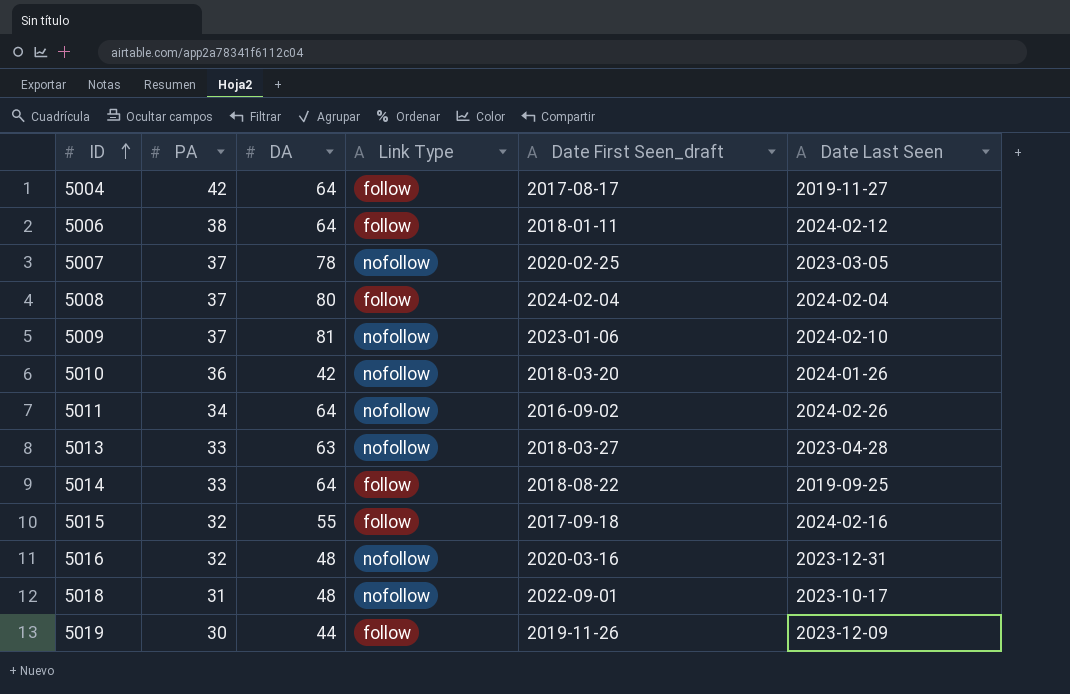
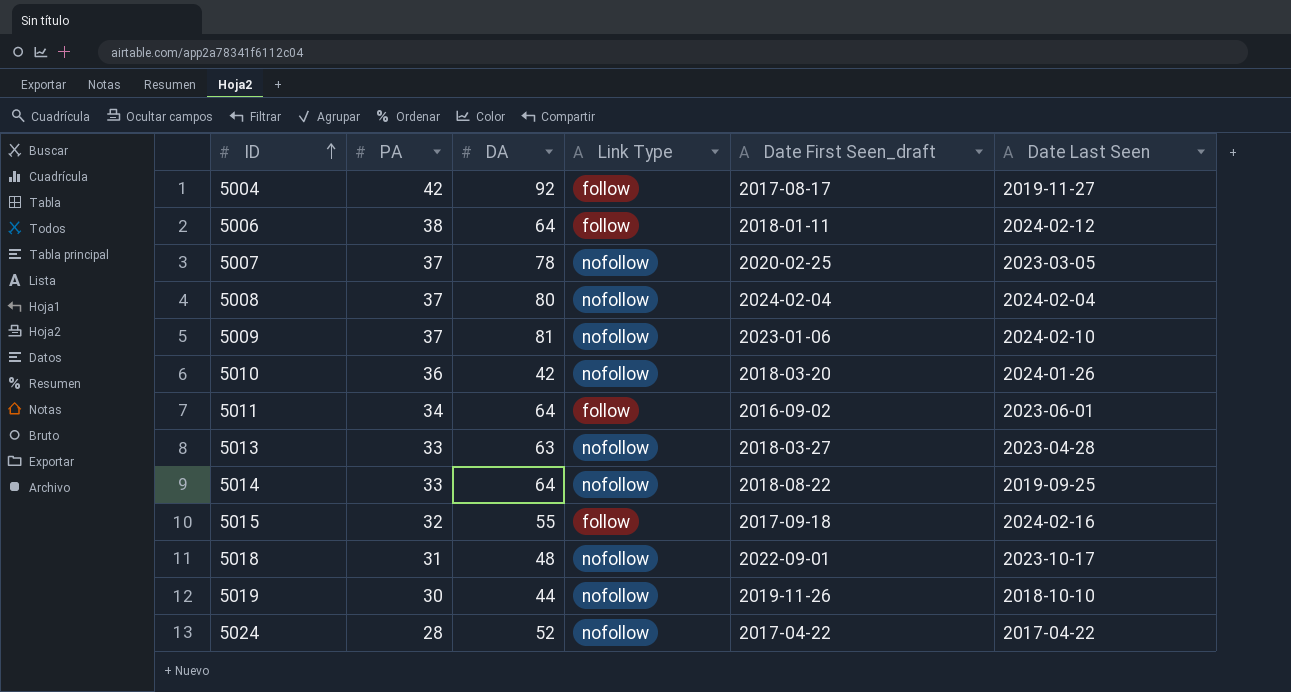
row 5016: 32 | 48 | nofollow | 2020-03-16 | 2023-12-31 -> none
5004 | DA: 64 -> 92
5008 | Link Type: follow -> nofollow
5011 | Link Type: nofollow -> follow
5011 | Date Last Seen: 2024-02-26 -> 2023-06-01
5014 | Link Type: follow -> nofollow
5019 | Link Type: follow -> nofollow
5019 | Date Last Seen: 2023-12-09 -> 2018-10-10
row 5024: none -> 28 | 52 | nofollow | 2017-04-22 | 2017-04-22

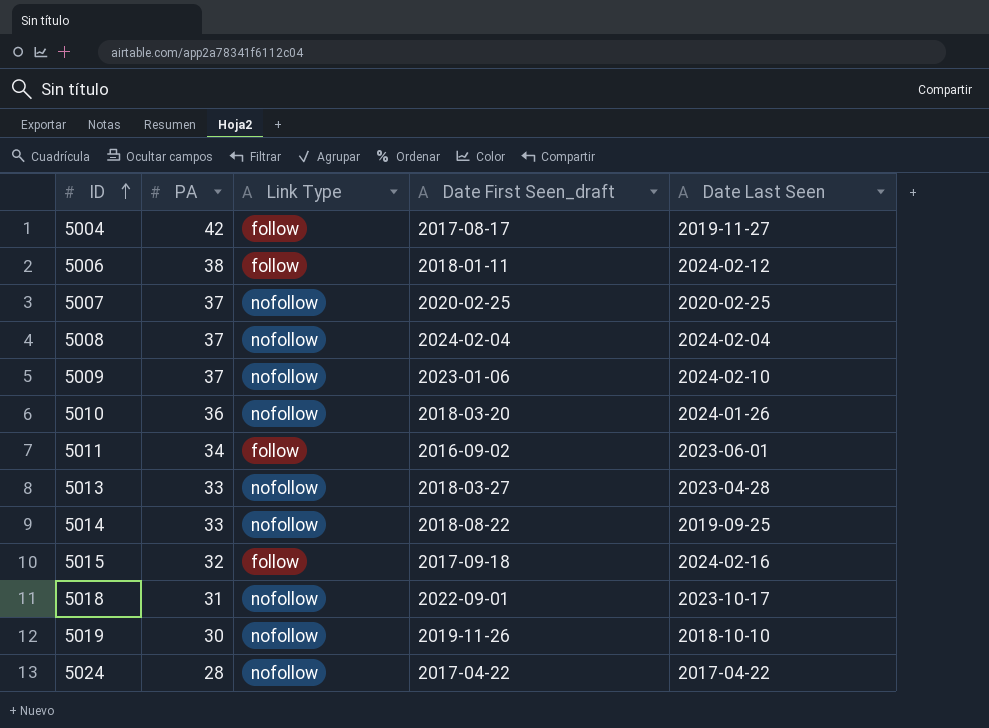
column DA | position: 3 -> none
5007 | Date Last Seen: 2023-03-05 -> 2020-02-25

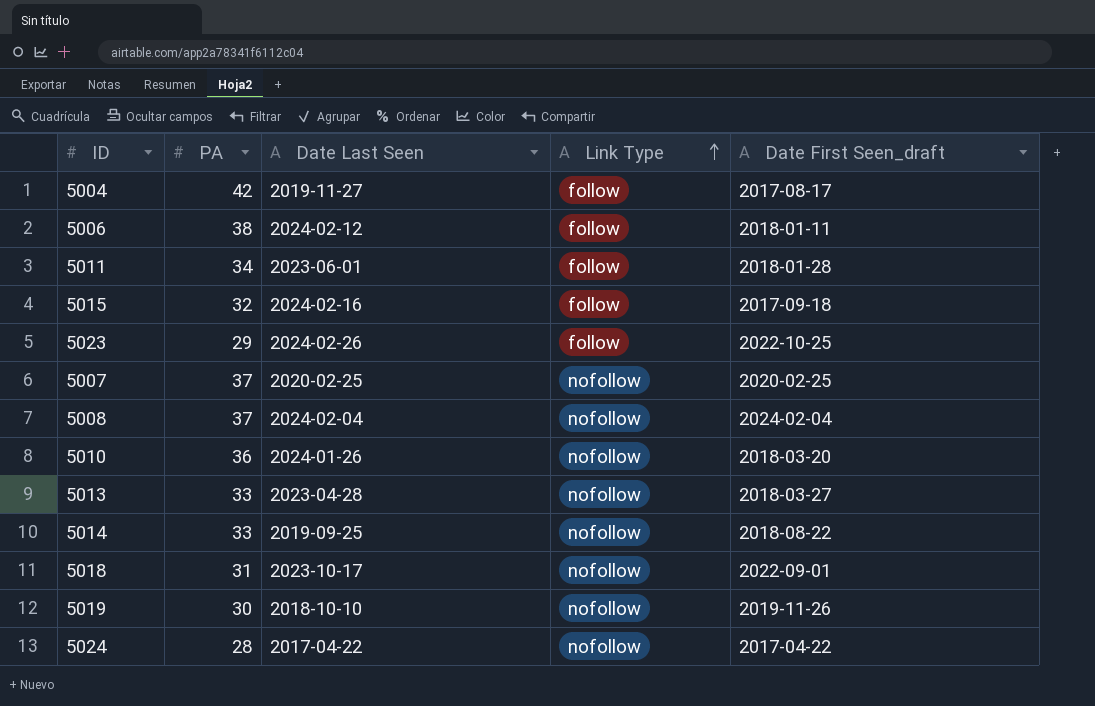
row order: ID ascending -> Link Type ascending
column Date Last Seen | position: 5 -> 3
row 5009: 37 | nofollow | 2023-01-06 | 2024-02-10 -> none
5011 | Date First Seen_draft: 2016-09-02 -> 2018-01-28
row 5023: none -> 29 | 2024-02-26 | follow | 2022-10-25

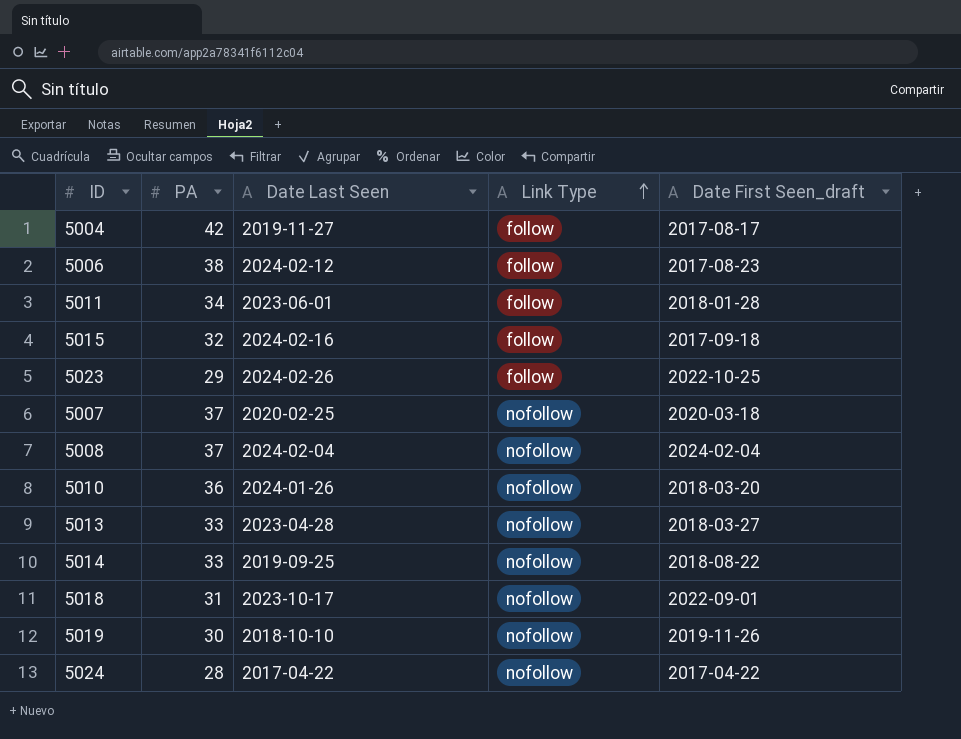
5006 | Date First Seen_draft: 2018-01-11 -> 2017-08-23
5007 | Date First Seen_draft: 2020-02-25 -> 2020-03-18

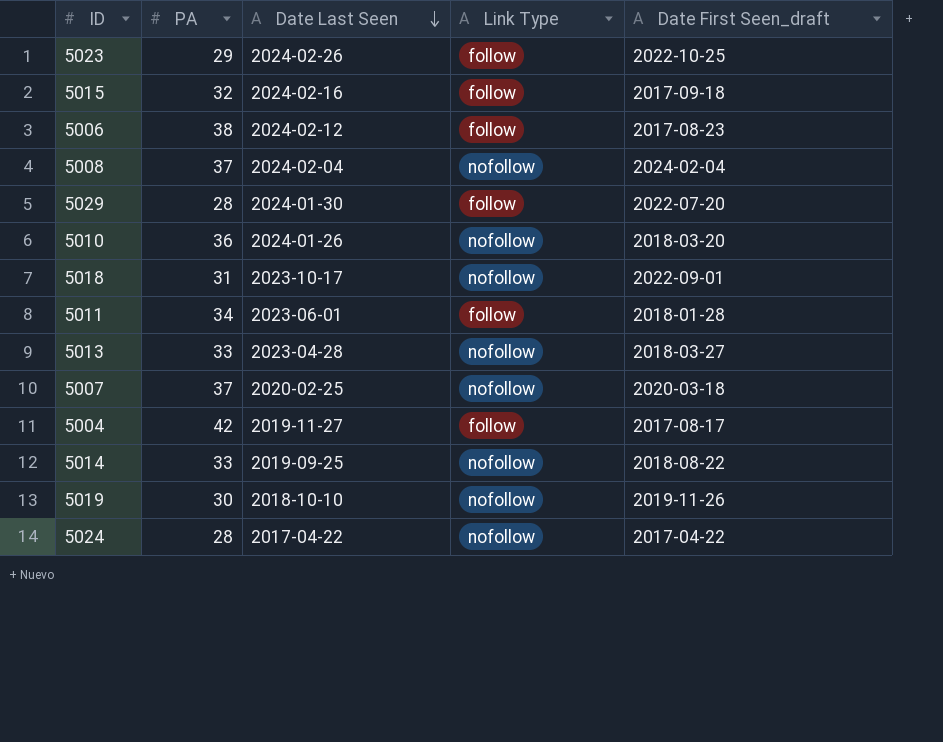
row order: Link Type ascending -> Date Last Seen descending
row 5029: none -> 28 | 2024-01-30 | follow | 2022-07-20

